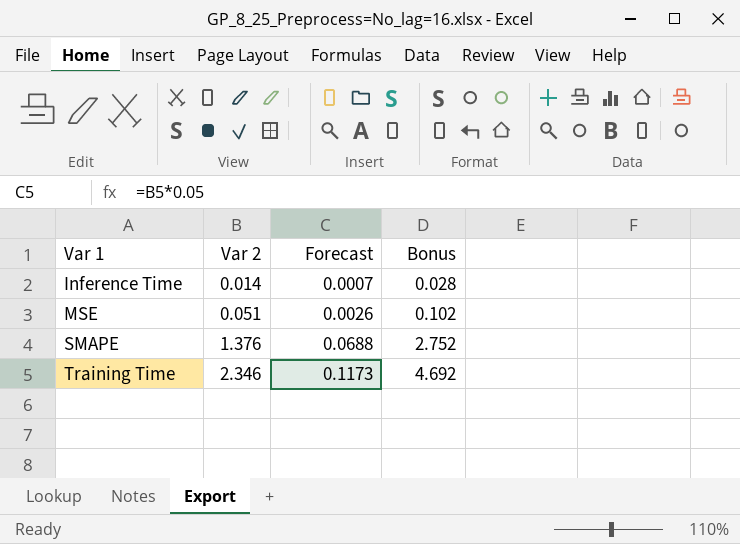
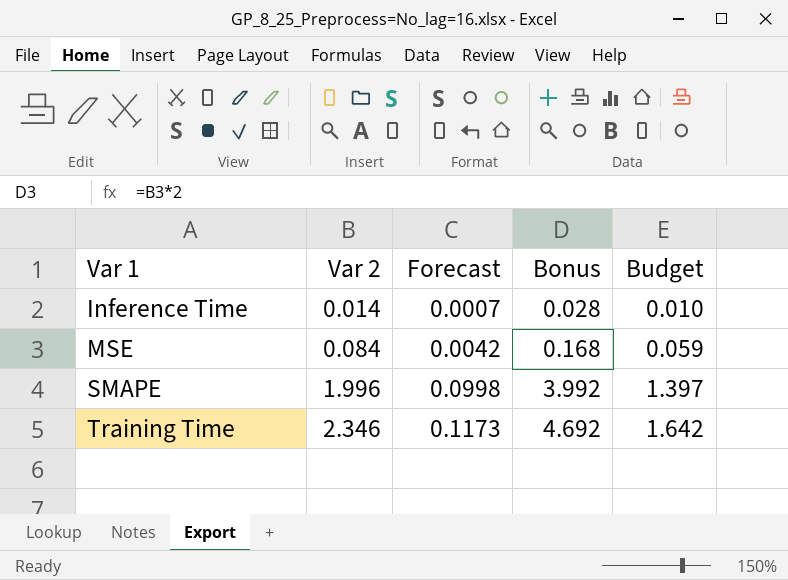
column Budget | formula: none -> [Var 2] * 0.7
MSE | Var 2: 0.051 -> 0.084
MSE | Forecast: 0.0026 -> 0.0042
MSE | Bonus: 0.102 -> 0.168
SMAPE | Var 2: 1.376 -> 1.996
SMAPE | Forecast: 0.0688 -> 0.0998
SMAPE | Bonus: 2.752 -> 3.992

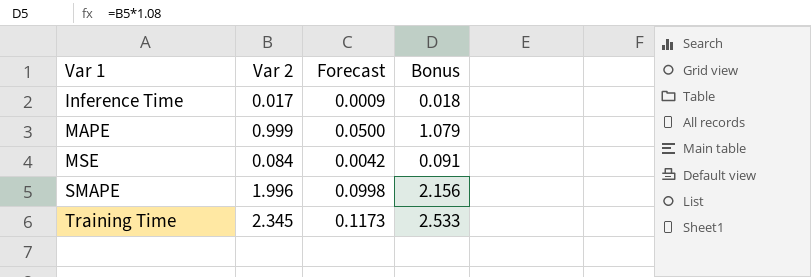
column Budget | formula: [Var 2] * 0.7 -> none
column Bonus | formula: [Var 2] * 2 -> [Var 2] * 1.08
Inference Time | Var 2: 0.014 -> 0.017
Inference Time | Forecast: 0.0007 -> 0.0009
row MAPE: none -> 0.999 | 0.0500 | 1.079
Training Time | Var 2: 2.346 -> 2.345

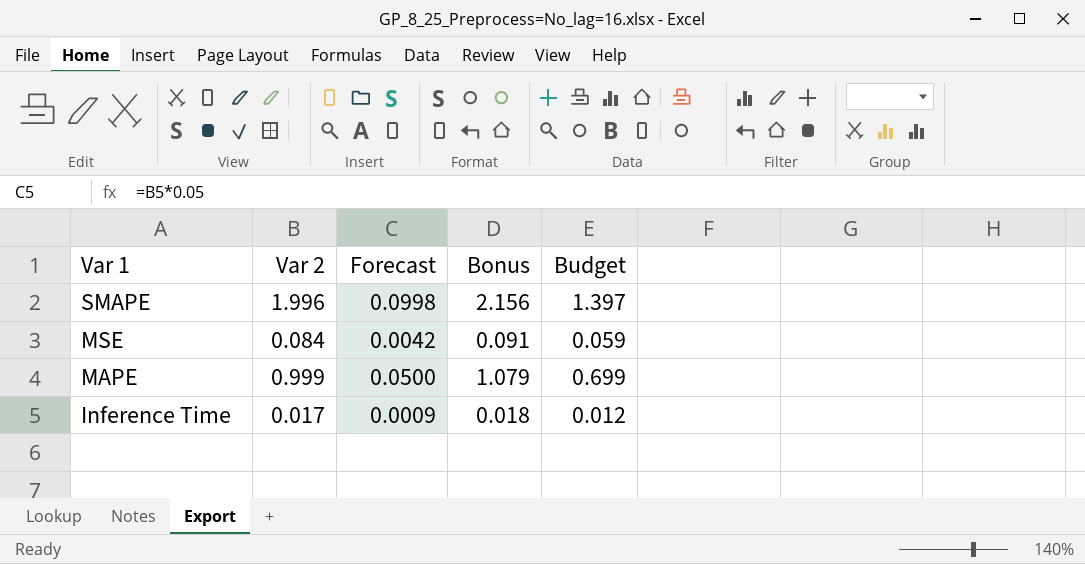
row order: Var 1 ascending -> Var 1 descending
column Budget | formula: none -> [Var 2] * 0.7
row Training Time: 2.345 | 0.1173 | 2.533 -> none

